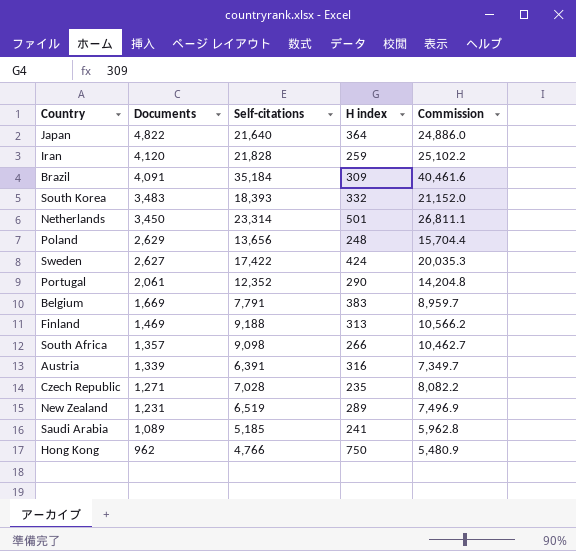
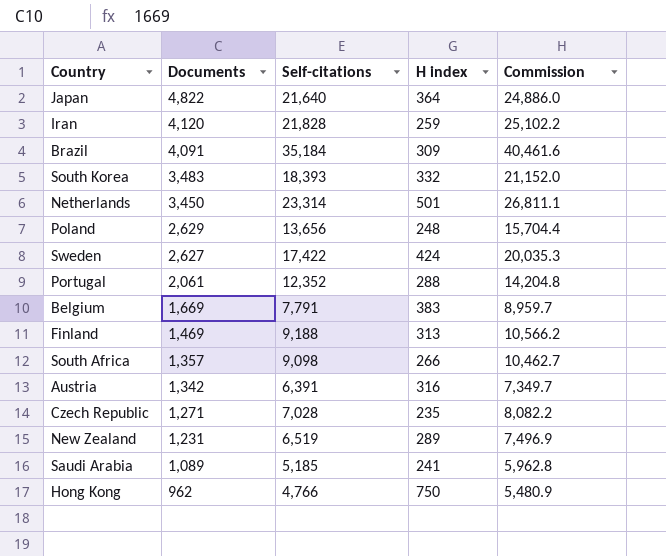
Portugal | H index: 290 -> 288
Austria | Documents: 1,339 -> 1,342

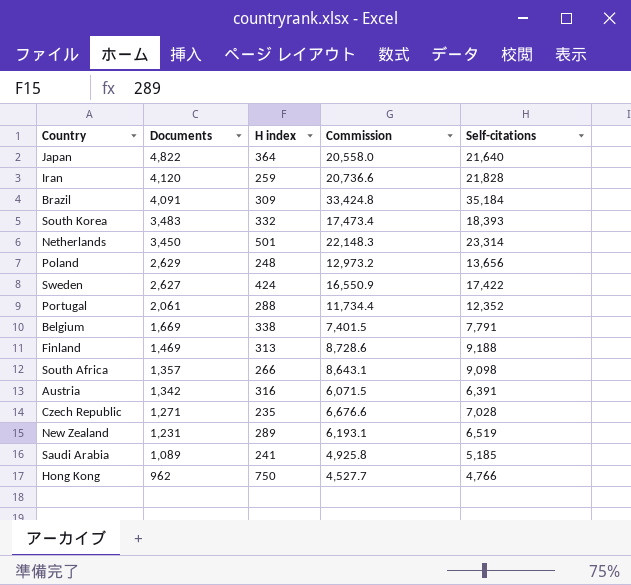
column Commission | formula: [Self-citations] * 1.15 -> [Self-citations] * 0.95
column Self-citations | position: 3 -> 5
Belgium | H index: 383 -> 338

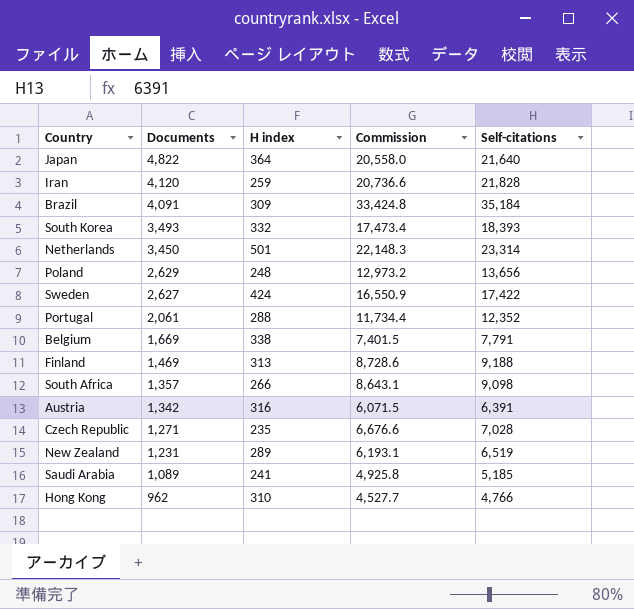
South Korea | Documents: 3,483 -> 3,493
Hong Kong | H index: 750 -> 310

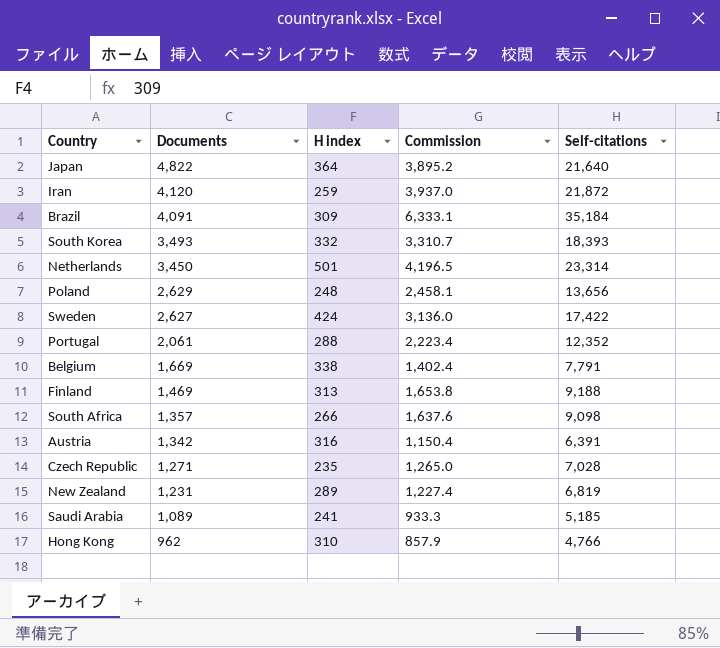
column Commission | formula: [Self-citations] * 0.95 -> [Self-citations] * 0.18
Iran | Self-citations: 21,828 -> 21,872
New Zealand | Self-citations: 6,519 -> 6,819

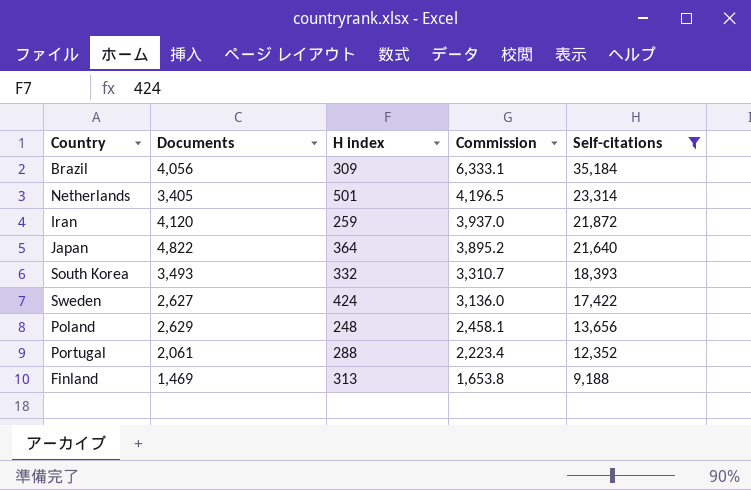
filter: none -> Self-citations >= 9,188
row order: Documents descending -> Commission descending
Brazil | Documents: 4,091 -> 4,056
Netherlands | Documents: 3,450 -> 3,405

